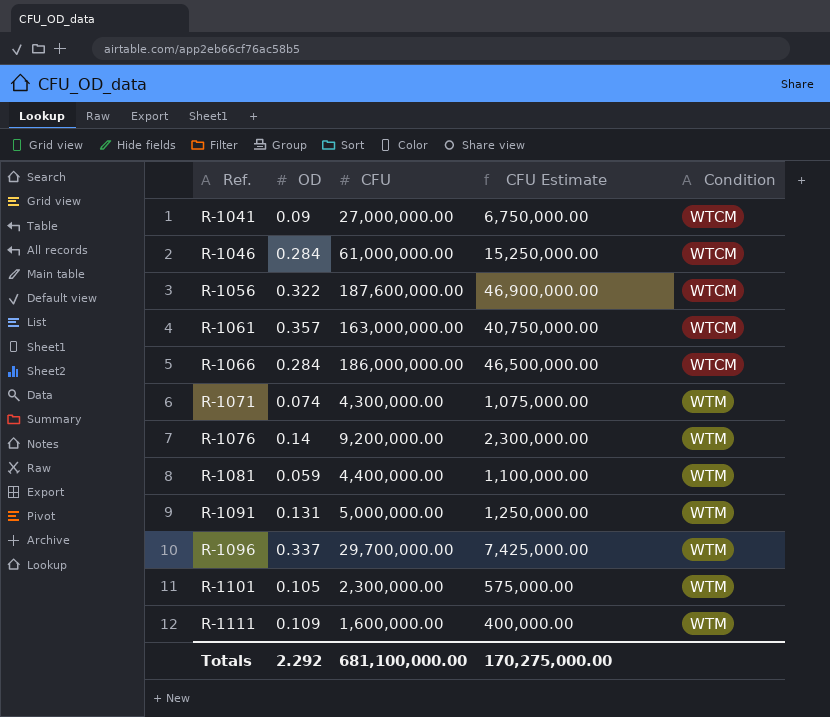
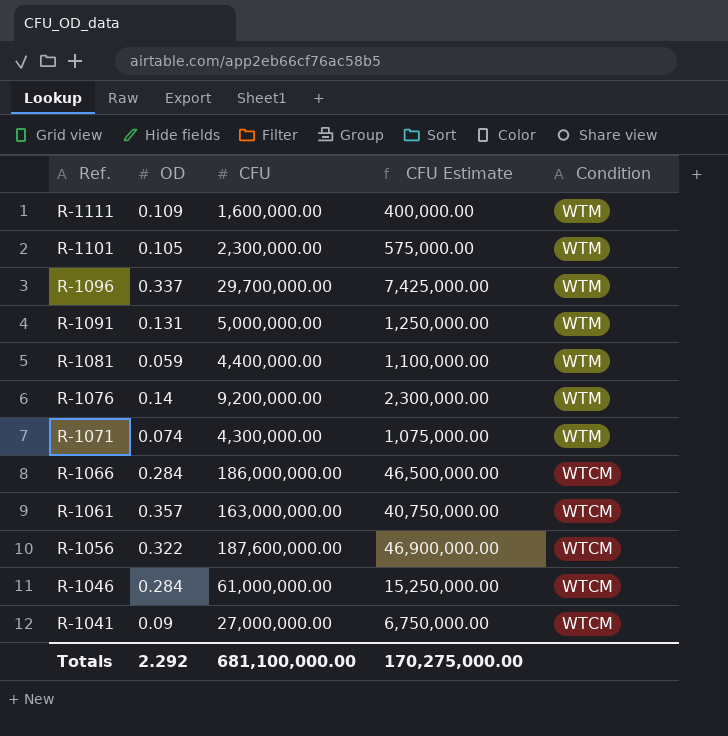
row order: Ref. ascending -> Ref. descending

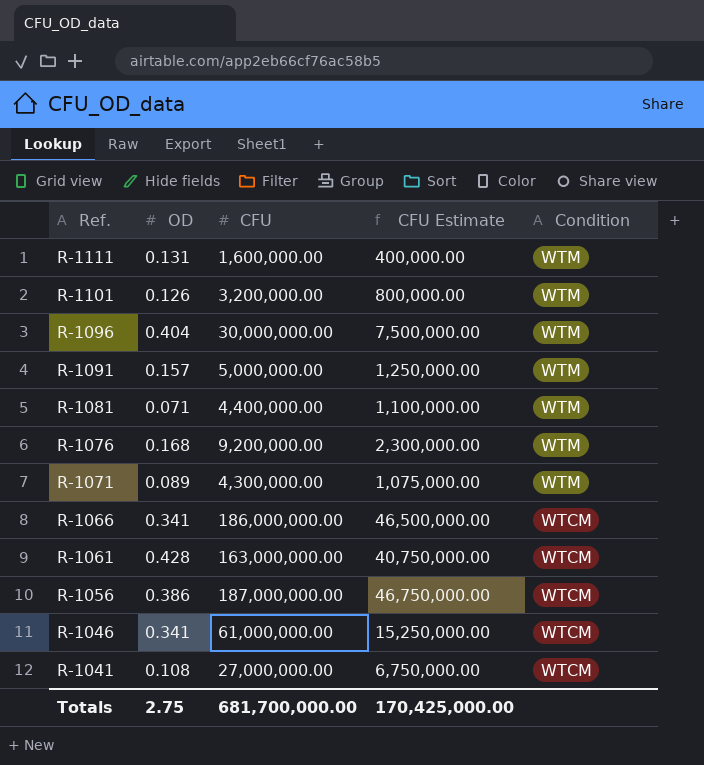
R-1111 | OD: 0.109 -> 0.131
R-1101 | OD: 0.105 -> 0.126
R-1101 | CFU: 2,300,000.00 -> 3,200,000.00
R-1101 | CFU Estimate: 575,000.00 -> 800,000.00
R-1096 | OD: 0.337 -> 0.404
R-1096 | CFU: 29,700,000.00 -> 30,000,000.00
R-1096 | CFU Estimate: 7,425,000.00 -> 7,500,000.00
R-1091 | OD: 0.131 -> 0.157
R-1081 | OD: 0.059 -> 0.071
R-1076 | OD: 0.14 -> 0.168
R-1071 | OD: 0.074 -> 0.089
R-1066 | OD: 0.284 -> 0.341
R-1061 | OD: 0.357 -> 0.428
R-1056 | OD: 0.322 -> 0.386
R-1056 | CFU: 187,600,000.00 -> 187,000,000.00
R-1056 | CFU Estimate: 46,900,000.00 -> 46,750,000.00
R-1046 | OD: 0.284 -> 0.341
R-1041 | OD: 0.09 -> 0.108
Totals | OD: 2.292 -> 2.75
Totals | CFU: 681,100,000.00 -> 681,700,000.00
Totals | CFU Estimate: 170,275,000.00 -> 170,425,000.00

